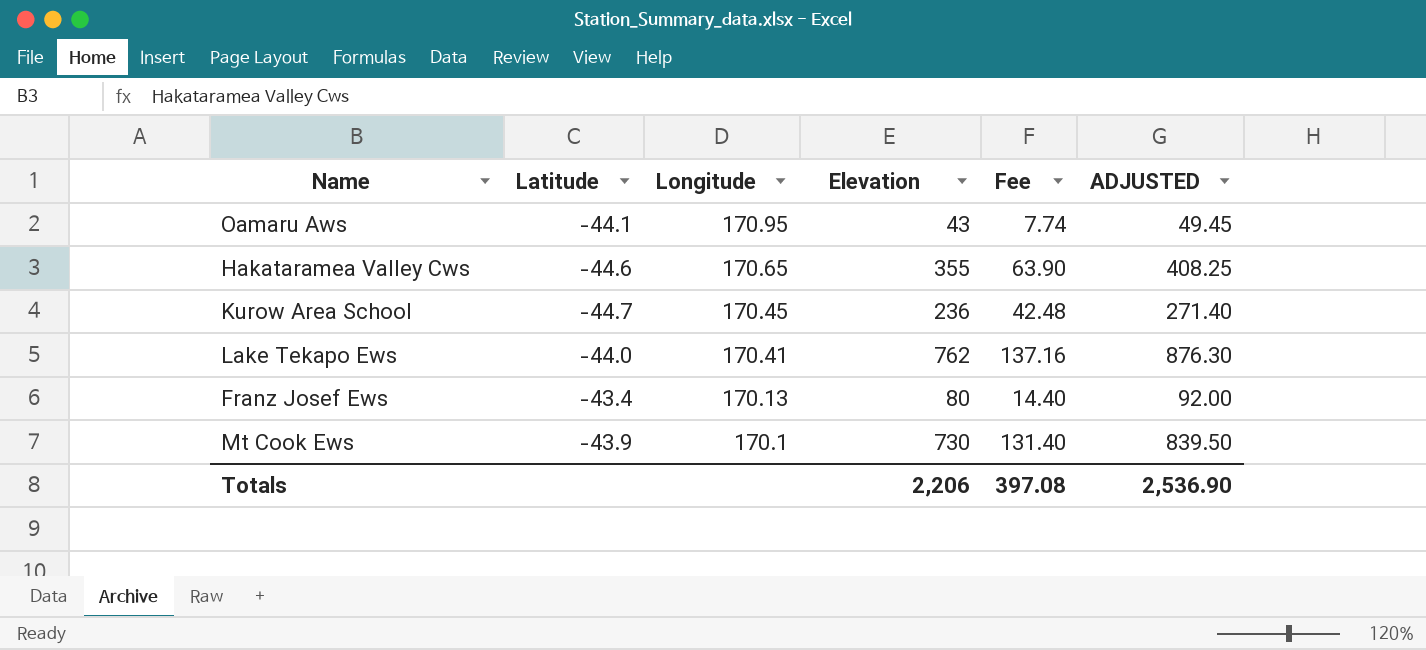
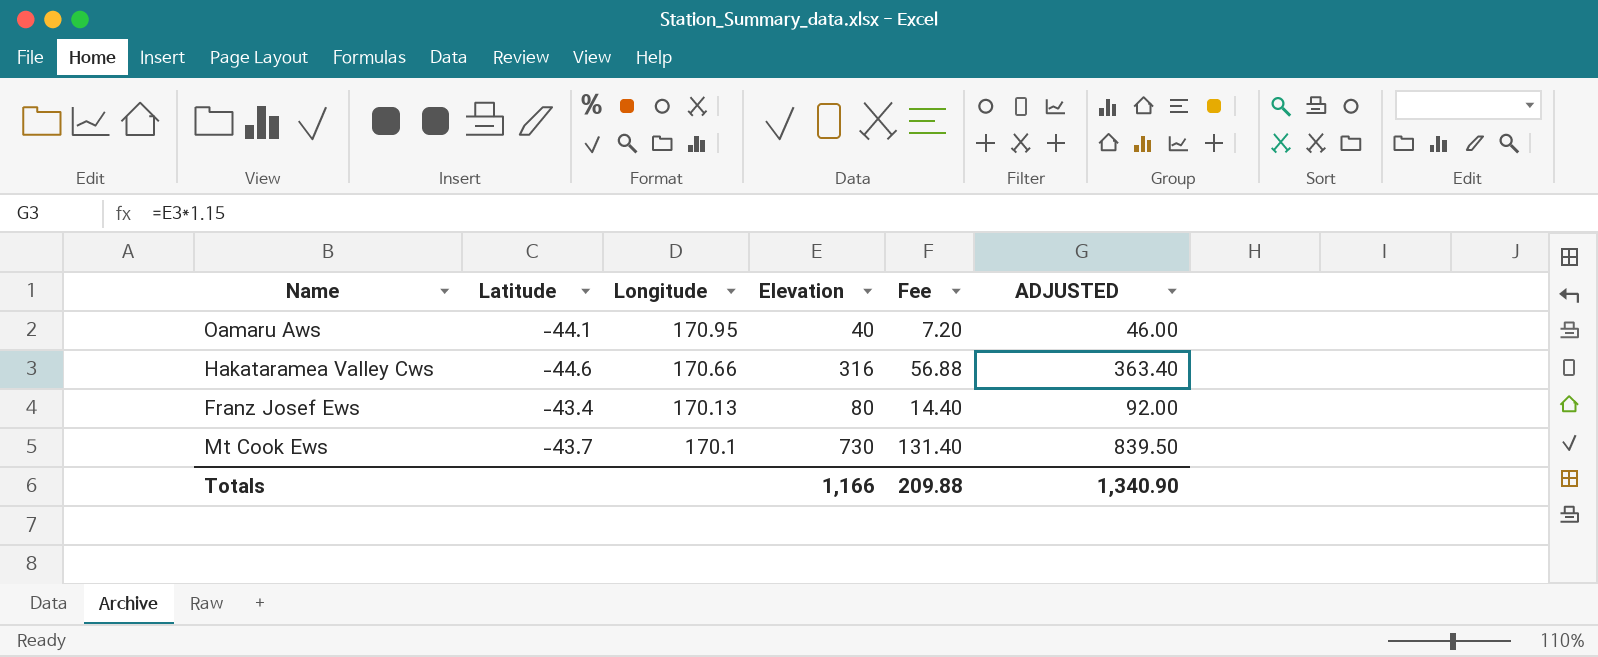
row Kurow Area School: -44.7 | 170.45 | 236 | 42.48 | 271.40 -> none
row Lake Tekapo Ews: -44.0 | 170.41 | 762 | 137.16 | 876.30 -> none
Oamaru Aws | Elevation: 43 -> 40
Oamaru Aws | Fee: 7.74 -> 7.20
Oamaru Aws | ADJUSTED: 49.45 -> 46.00
Hakataramea Valley Cws | Longitude: 170.65 -> 170.66
Hakataramea Valley Cws | Elevation: 355 -> 316
Hakataramea Valley Cws | Fee: 63.90 -> 56.88
Hakataramea Valley Cws | ADJUSTED: 408.25 -> 363.40
Mt Cook Ews | Latitude: -43.9 -> -43.7
Totals | Elevation: 2,206 -> 1,166
Totals | Fee: 397.08 -> 209.88
Totals | ADJUSTED: 2,536.90 -> 1,340.90

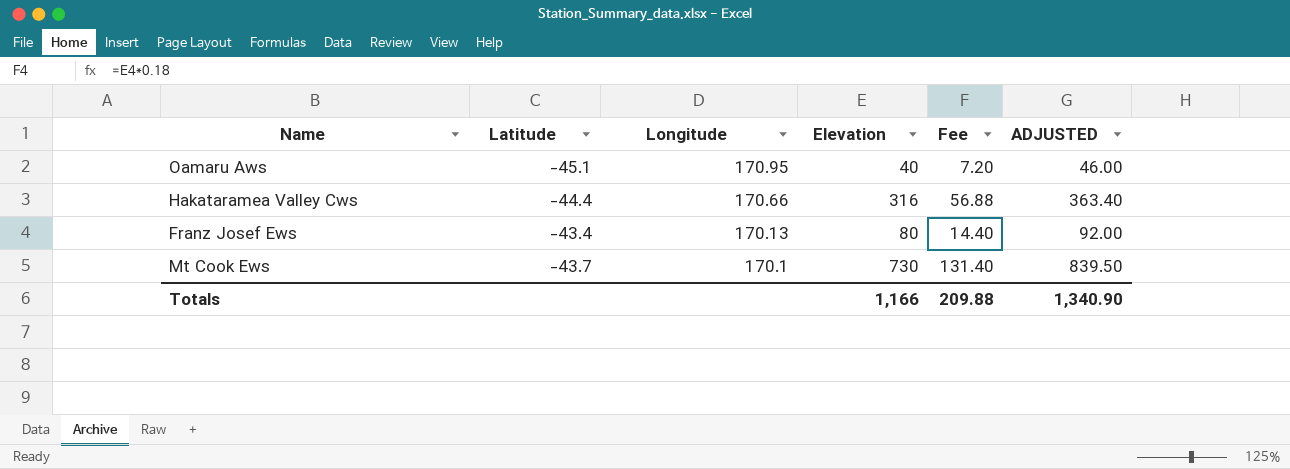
Oamaru Aws | Latitude: -44.1 -> -45.1
Hakataramea Valley Cws | Latitude: -44.6 -> -44.4

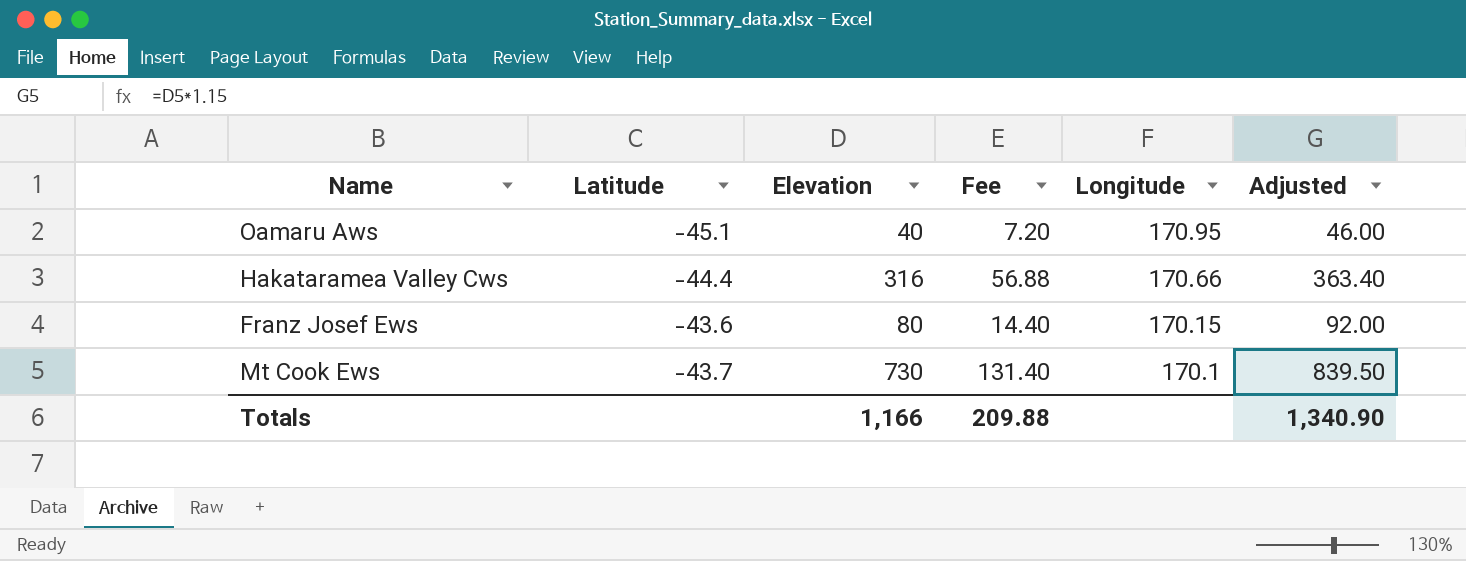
column Longitude | position: 3 -> 5
column name: ADJUSTED -> Adjusted
Franz Josef Ews | Latitude: -43.4 -> -43.6
Franz Josef Ews | Longitude: 170.13 -> 170.15

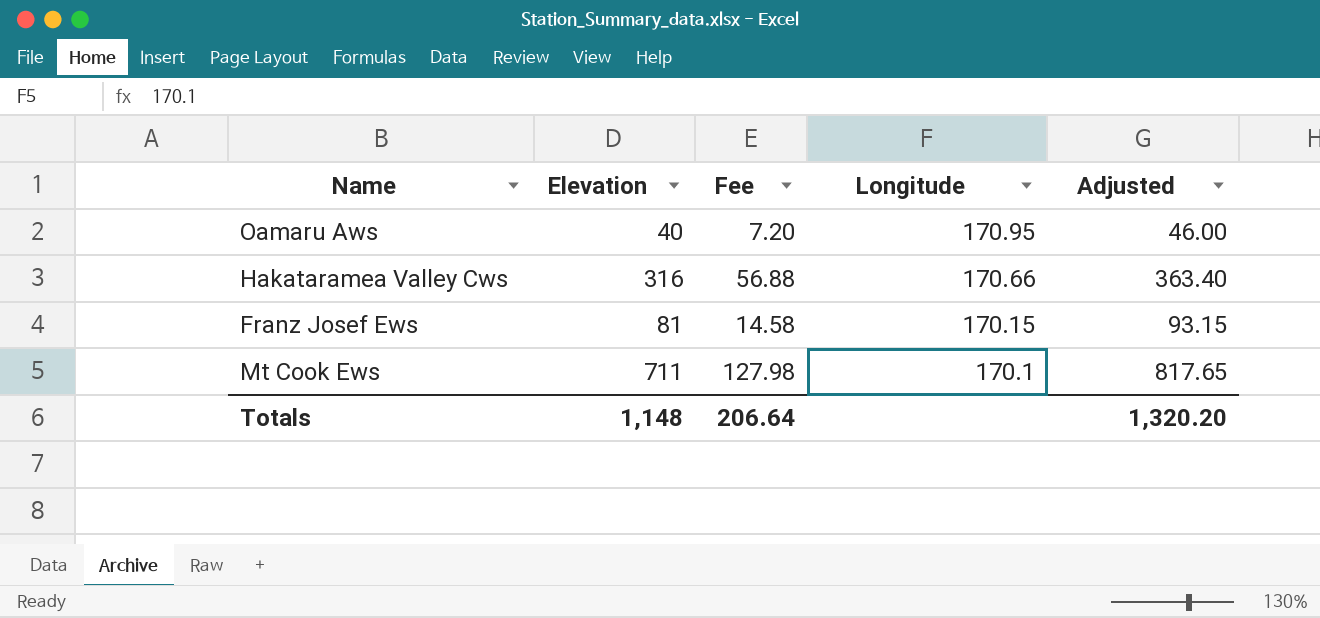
column Latitude | position: 2 -> none
Franz Josef Ews | Elevation: 80 -> 81
Franz Josef Ews | Fee: 14.40 -> 14.58
Franz Josef Ews | Adjusted: 92.00 -> 93.15
Mt Cook Ews | Elevation: 730 -> 711
Mt Cook Ews | Fee: 131.40 -> 127.98
Mt Cook Ews | Adjusted: 839.50 -> 817.65
Totals | Elevation: 1,166 -> 1,148
Totals | Fee: 209.88 -> 206.64
Totals | Adjusted: 1,340.90 -> 1,320.20

